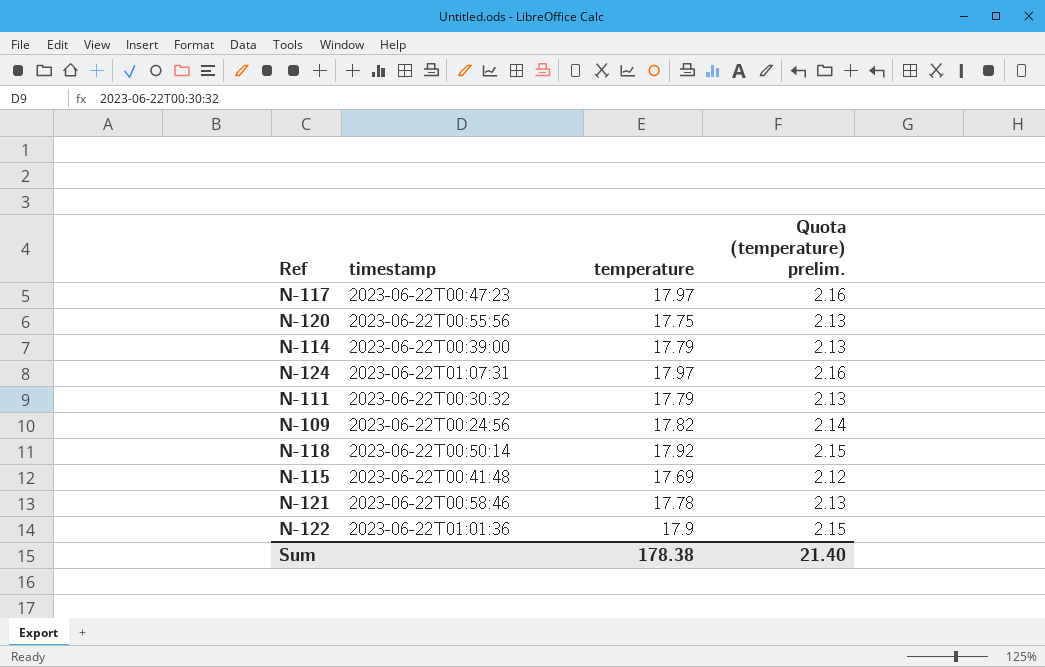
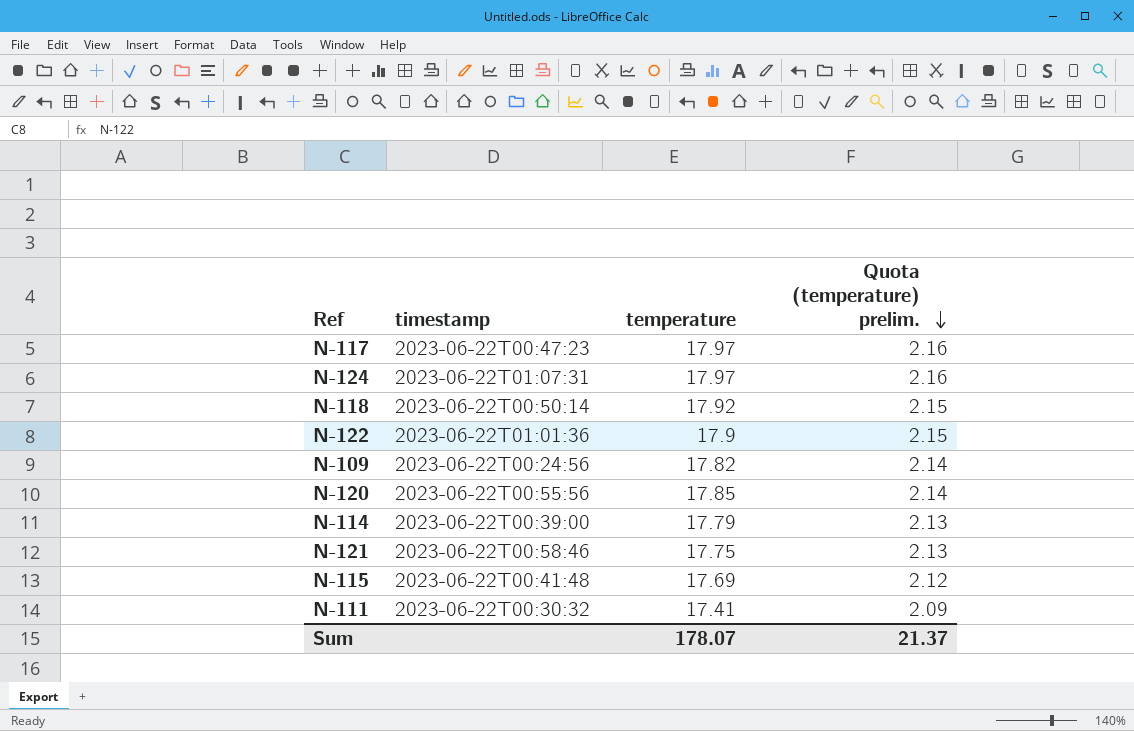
row order: none -> Quota (temperature) prelim. descending
N-120 | temperature: 17.75 -> 17.85
N-120 | Quota (temperature) prelim.: 2.13 -> 2.14
N-121 | temperature: 17.78 -> 17.75
N-111 | temperature: 17.79 -> 17.41
N-111 | Quota (temperature) prelim.: 2.13 -> 2.09
Sum | temperature: 178.38 -> 178.07
Sum | Quota (temperature) prelim.: 21.40 -> 21.37

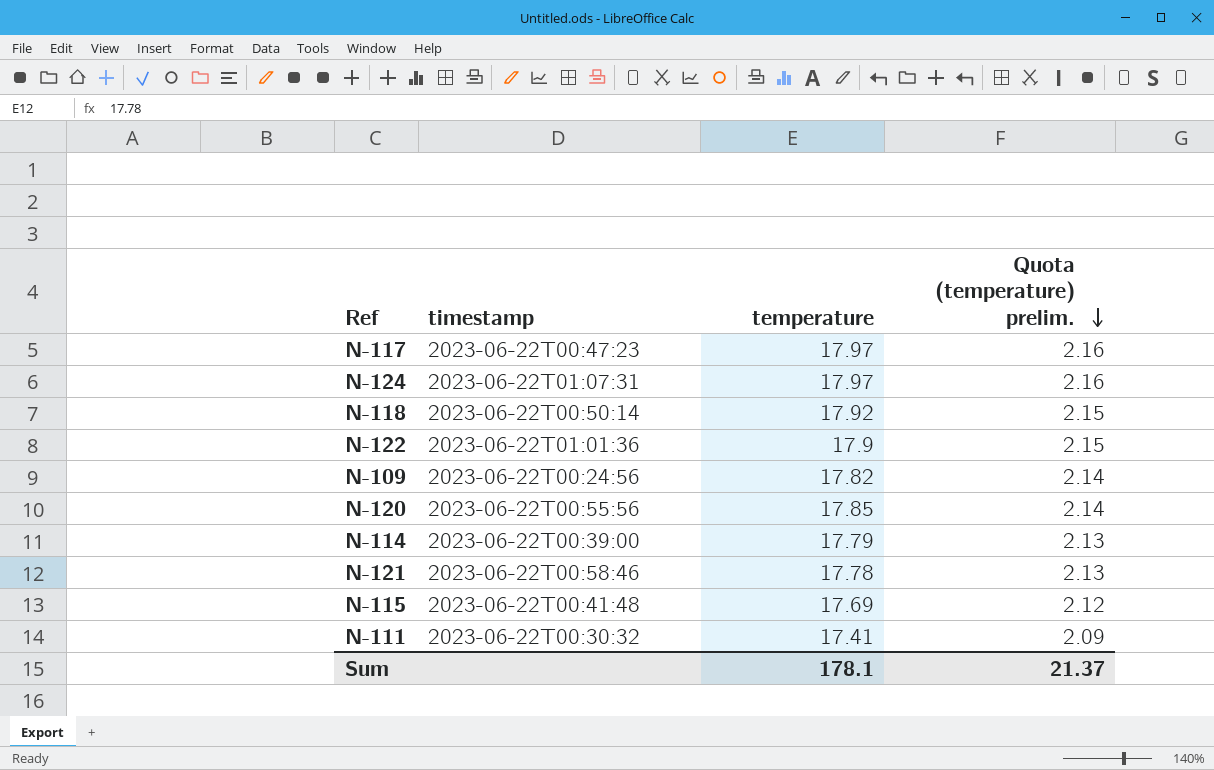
N-121 | temperature: 17.75 -> 17.78
Sum | temperature: 178.07 -> 178.1

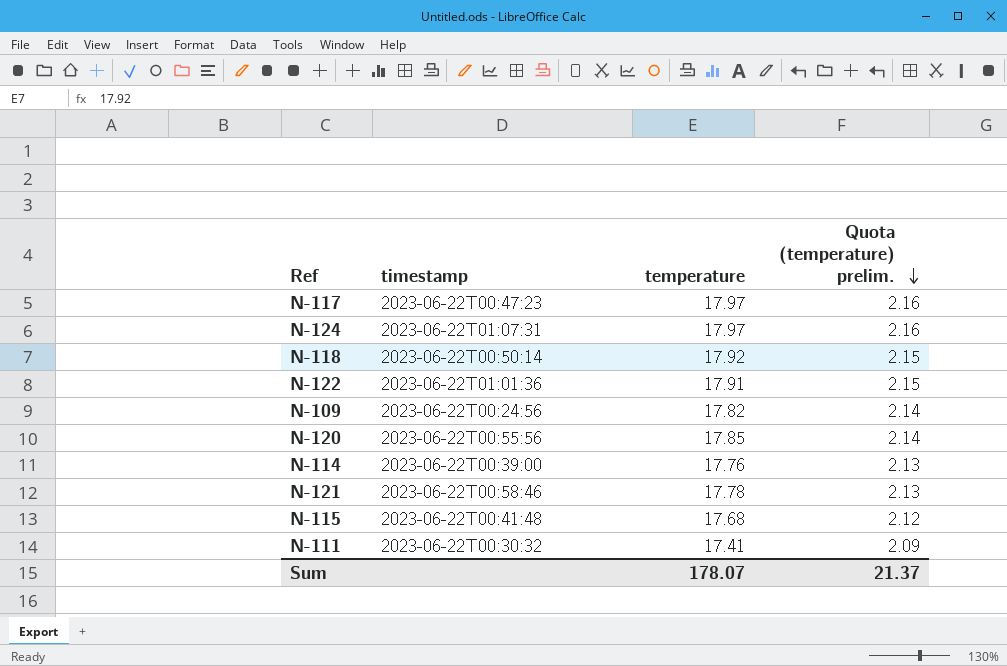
N-122 | temperature: 17.9 -> 17.91
N-114 | temperature: 17.79 -> 17.76
N-115 | temperature: 17.69 -> 17.68
Sum | temperature: 178.1 -> 178.07

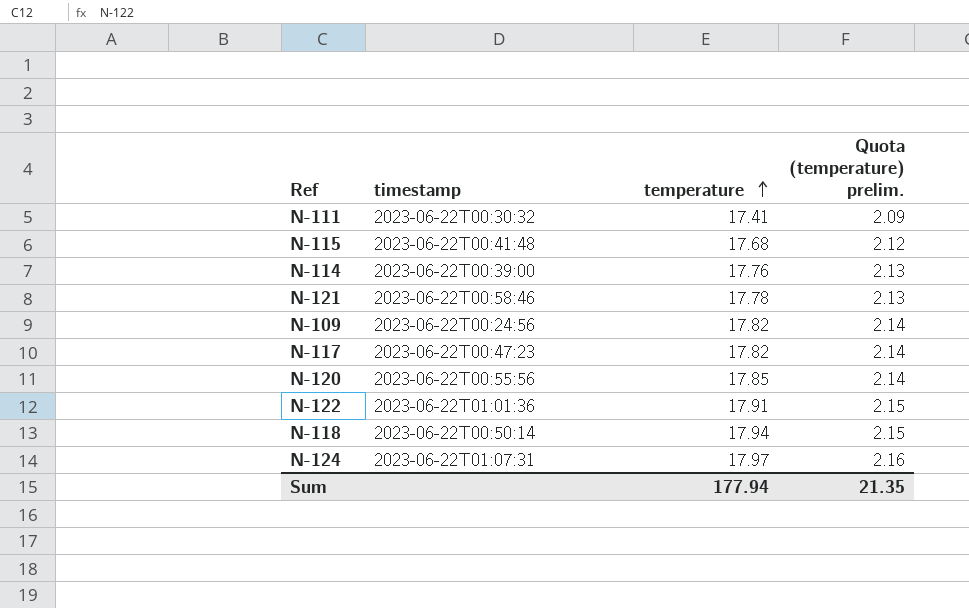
row order: Quota (temperature) prelim. descending -> temperature ascending
N-117 | temperature: 17.97 -> 17.82
N-117 | Quota (temperature) prelim.: 2.16 -> 2.14
N-118 | temperature: 17.92 -> 17.94
Sum | temperature: 178.07 -> 177.94
Sum | Quota (temperature) prelim.: 21.37 -> 21.35

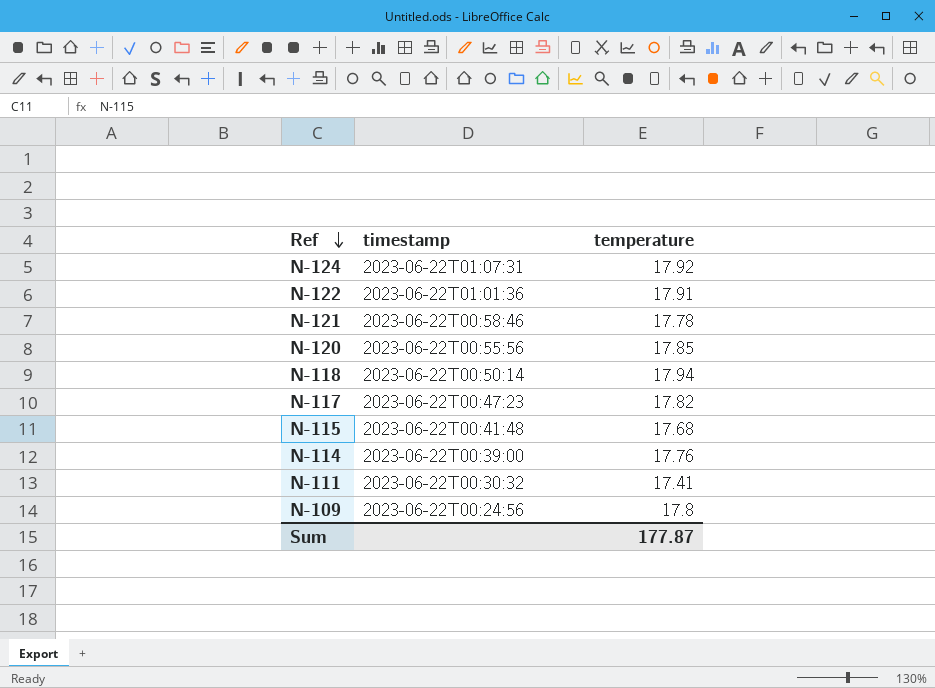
row order: temperature ascending -> Ref descending
column Quota (temperature) prelim. | formula: [temperature] * 0.12 -> none
N-124 | temperature: 17.97 -> 17.92
N-109 | temperature: 17.82 -> 17.8
Sum | temperature: 177.94 -> 177.87

